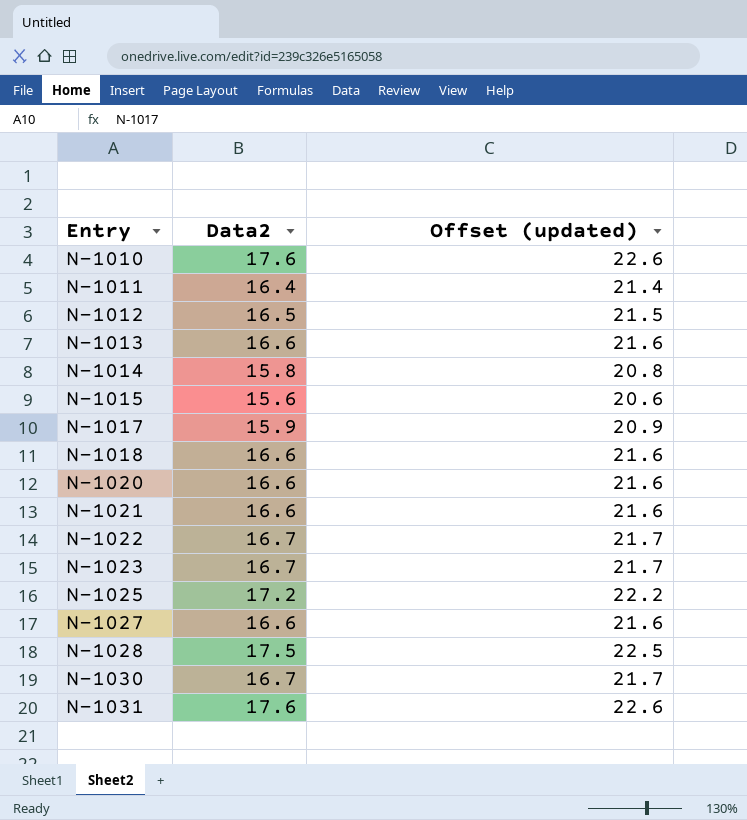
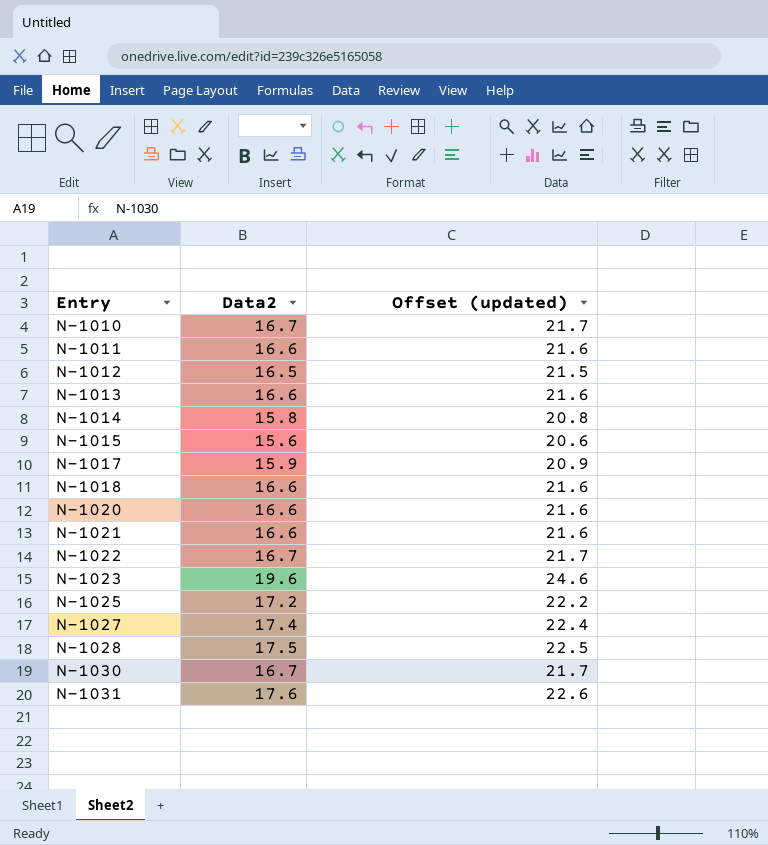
N-1010 | Data2: 17.6 -> 16.7
N-1010 | Offset (updated): 22.6 -> 21.7
N-1011 | Data2: 16.4 -> 16.6
N-1011 | Offset (updated): 21.4 -> 21.6
N-1023 | Data2: 16.7 -> 19.6
N-1023 | Offset (updated): 21.7 -> 24.6
N-1027 | Data2: 16.6 -> 17.4
N-1027 | Offset (updated): 21.6 -> 22.4

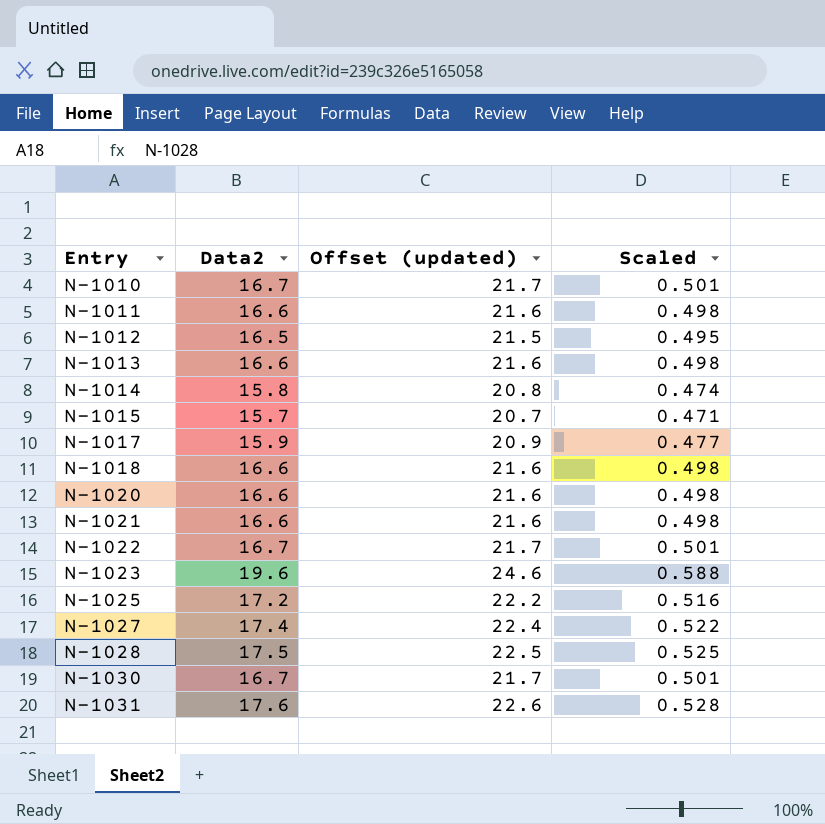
column Scaled | formula: none -> [Data2] * 0.03
N-1015 | Data2: 15.6 -> 15.7
N-1015 | Offset (updated): 20.6 -> 20.7

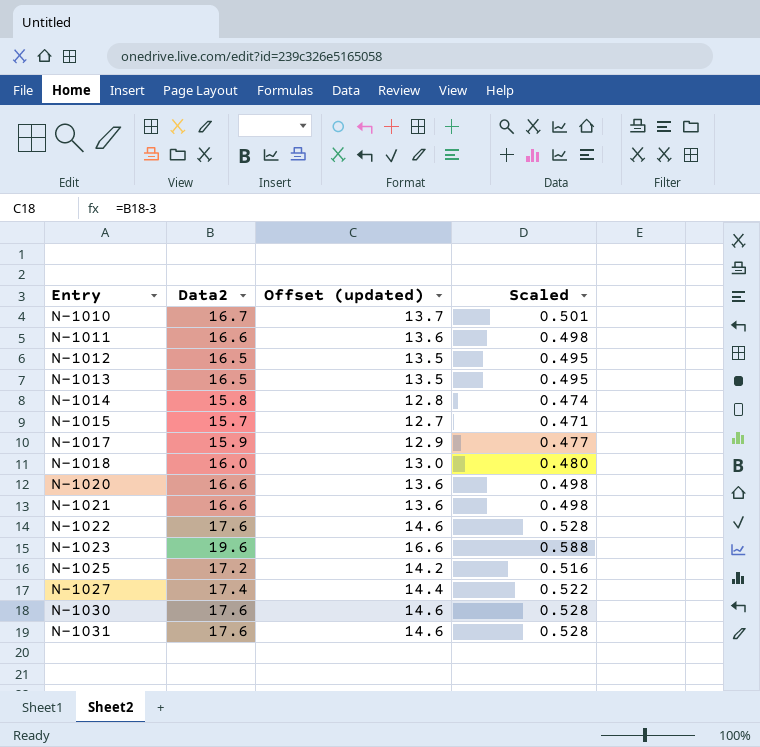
column Offset (updated) | formula: [Data2] + 5 -> [Data2] - 3
row N-1028: 17.5 | 22.5 | 0.525 -> none
N-1013 | Data2: 16.6 -> 16.5
N-1013 | Scaled: 0.498 -> 0.495
N-1018 | Data2: 16.6 -> 16.0
N-1018 | Scaled: 0.498 -> 0.480
N-1022 | Data2: 16.7 -> 17.6
N-1022 | Scaled: 0.501 -> 0.528
N-1030 | Data2: 16.7 -> 17.6
N-1030 | Scaled: 0.501 -> 0.528

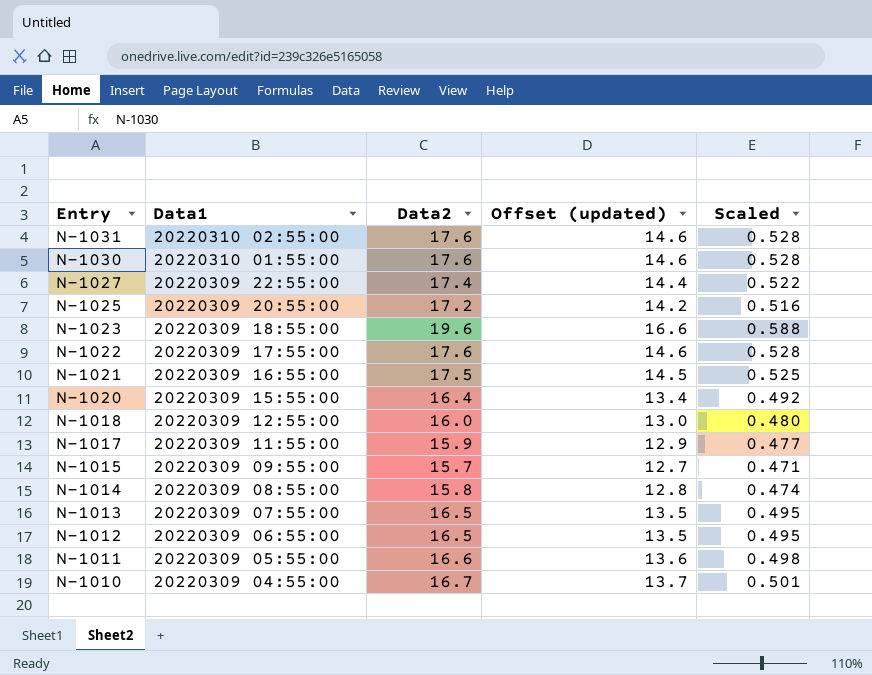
row order: Entry ascending -> Entry descending
column Data1 | position: none -> 2
N-1021 | Data2: 16.6 -> 17.5
N-1021 | Offset (updated): 13.6 -> 14.5
N-1021 | Scaled: 0.498 -> 0.525
N-1020 | Data2: 16.6 -> 16.4
N-1020 | Offset (updated): 13.6 -> 13.4
N-1020 | Scaled: 0.498 -> 0.492

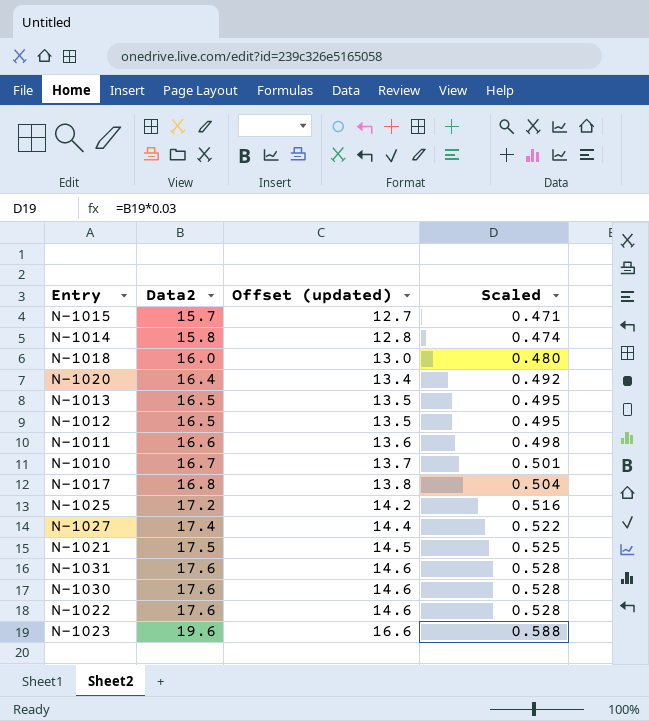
row order: Entry descending -> Data2 ascending
column Data1 | position: 2 -> none
N-1017 | Data2: 15.9 -> 16.8
N-1017 | Offset (updated): 12.9 -> 13.8
N-1017 | Scaled: 0.477 -> 0.504

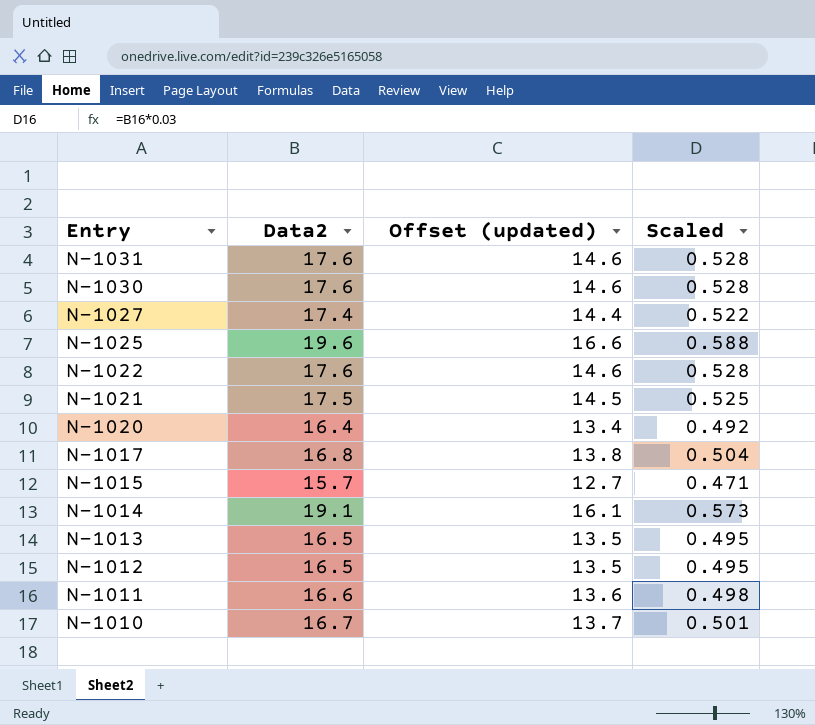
row order: Data2 ascending -> Entry descending
row N-1018: 16.0 | 13.0 | 0.480 -> none
row N-1023: 19.6 | 16.6 | 0.588 -> none
N-1025 | Data2: 17.2 -> 19.6
N-1025 | Offset (updated): 14.2 -> 16.6
N-1025 | Scaled: 0.516 -> 0.588
N-1014 | Data2: 15.8 -> 19.1
N-1014 | Offset (updated): 12.8 -> 16.1
N-1014 | Scaled: 0.474 -> 0.573

